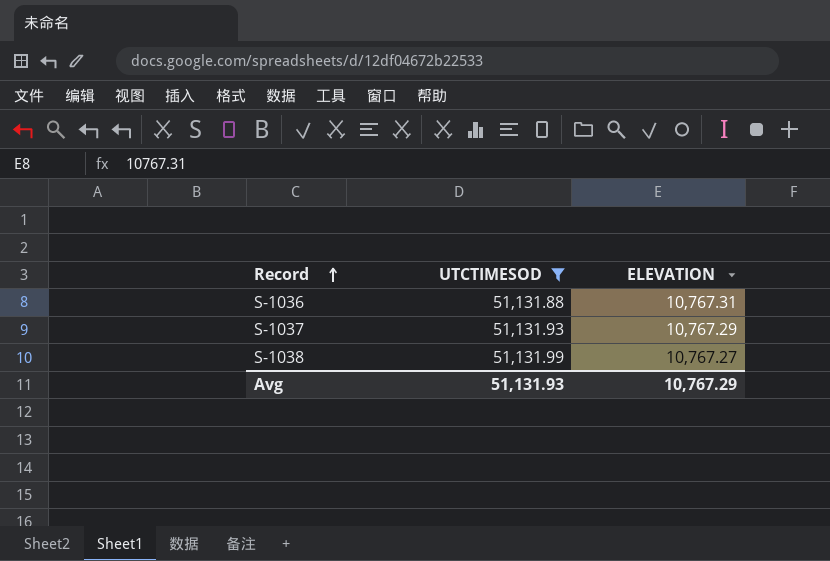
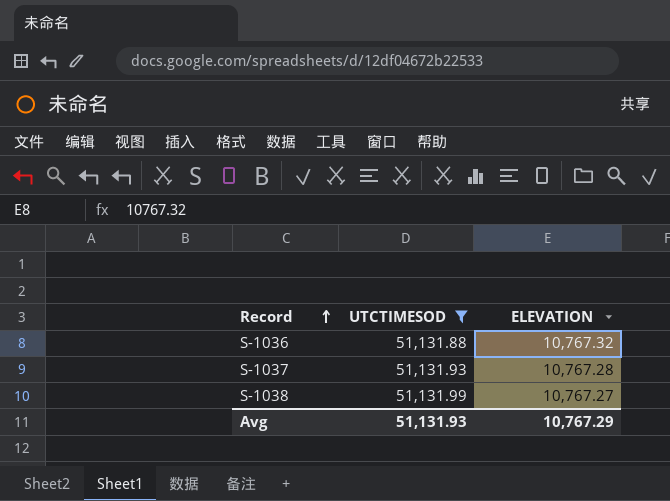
S-1036 | ELEVATION: 10,767.31 -> 10,767.32
S-1037 | ELEVATION: 10,767.29 -> 10,767.28

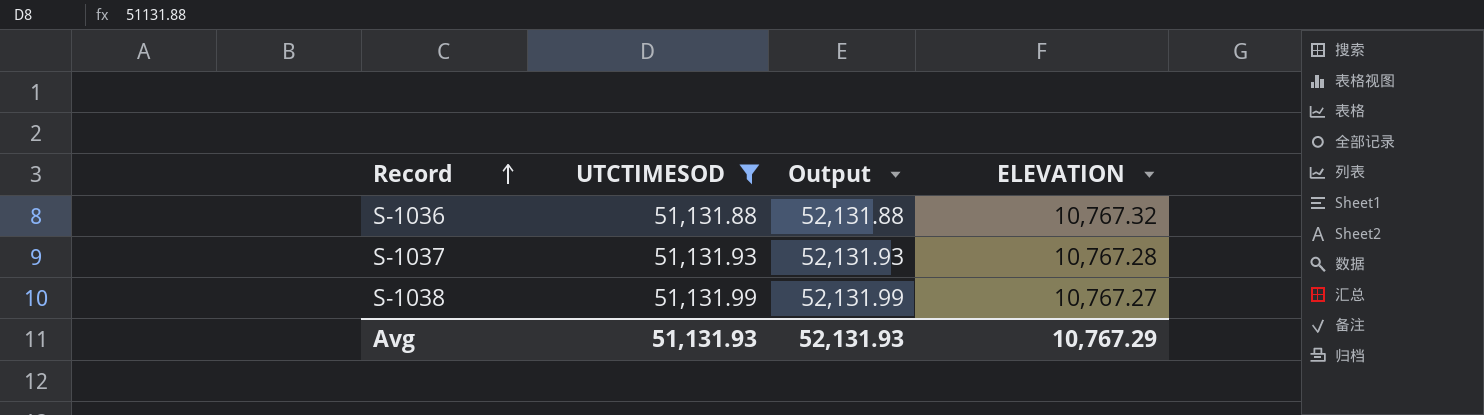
column Output | formula: none -> [UTCTIMESOD] + 1000

